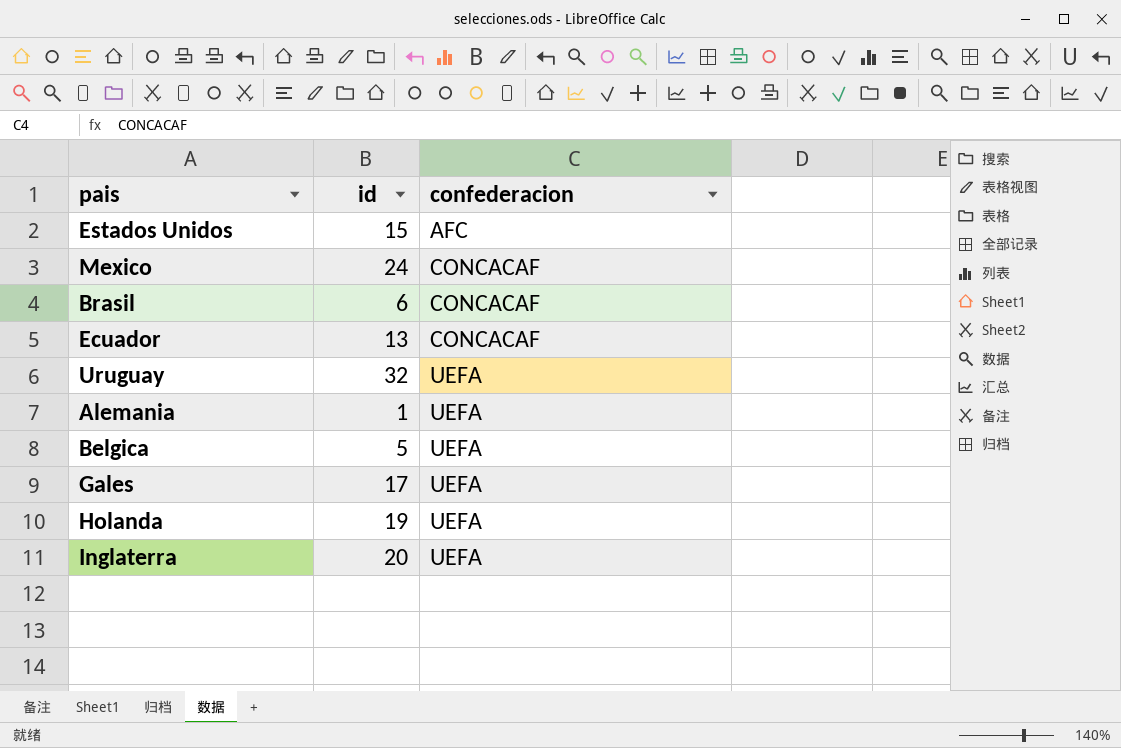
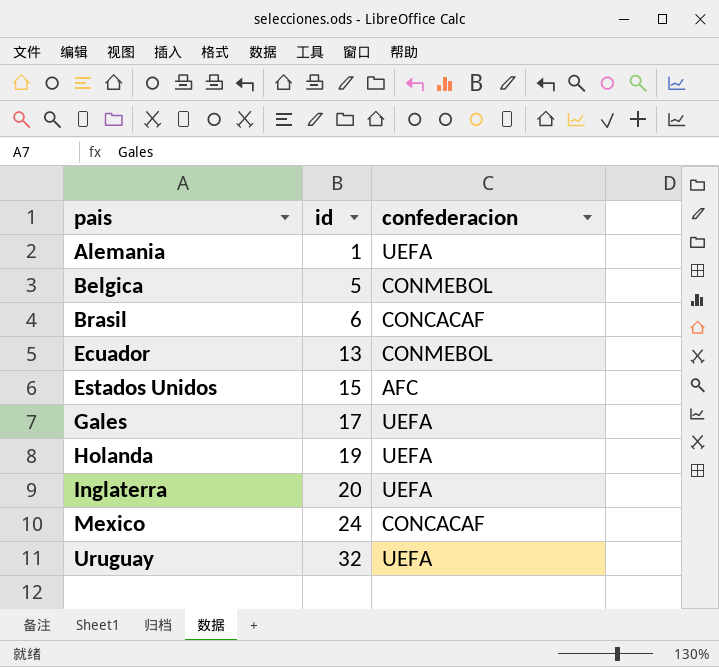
row order: confederacion ascending -> pais ascending
Belgica | confederacion: UEFA -> CONMEBOL
Ecuador | confederacion: CONCACAF -> CONMEBOL

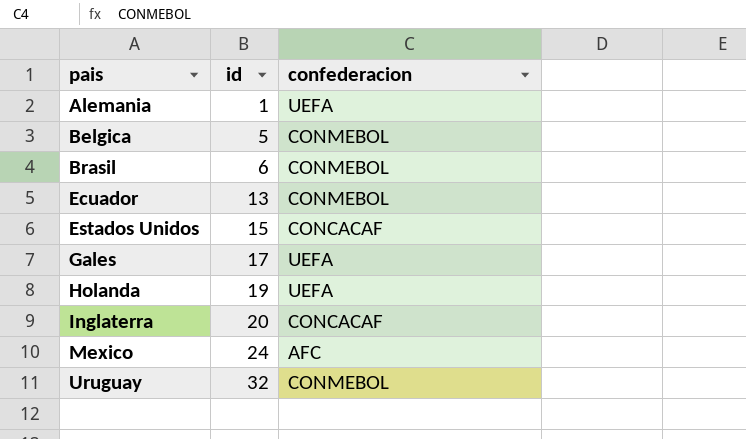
Brasil | confederacion: CONCACAF -> CONMEBOL
Estados Unidos | confederacion: AFC -> CONCACAF
Inglaterra | confederacion: UEFA -> CONCACAF
Mexico | confederacion: CONCACAF -> AFC
Uruguay | confederacion: UEFA -> CONMEBOL

